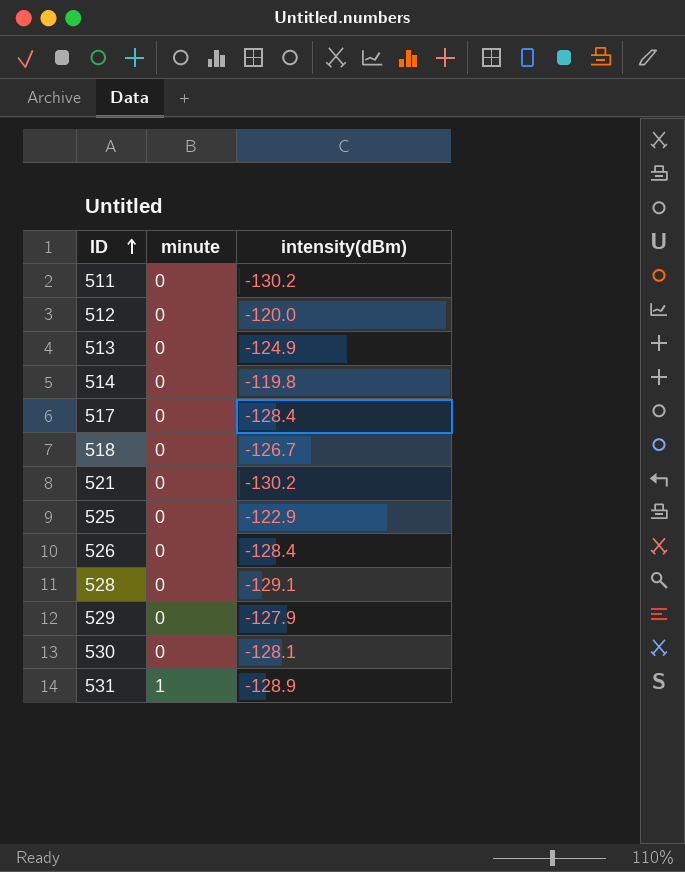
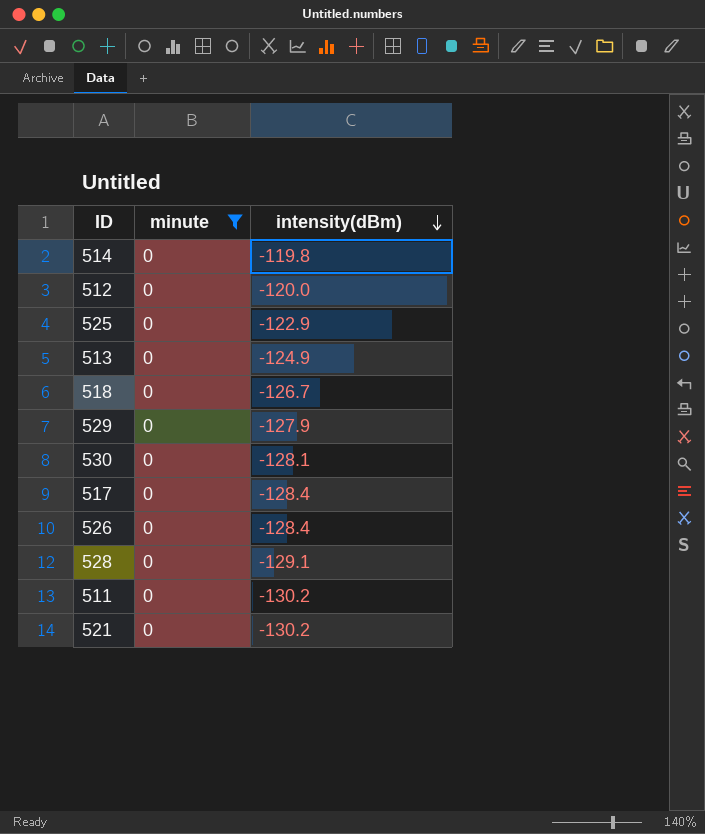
filter: none -> minute = 0
row order: ID ascending -> intensity(dBm) descending

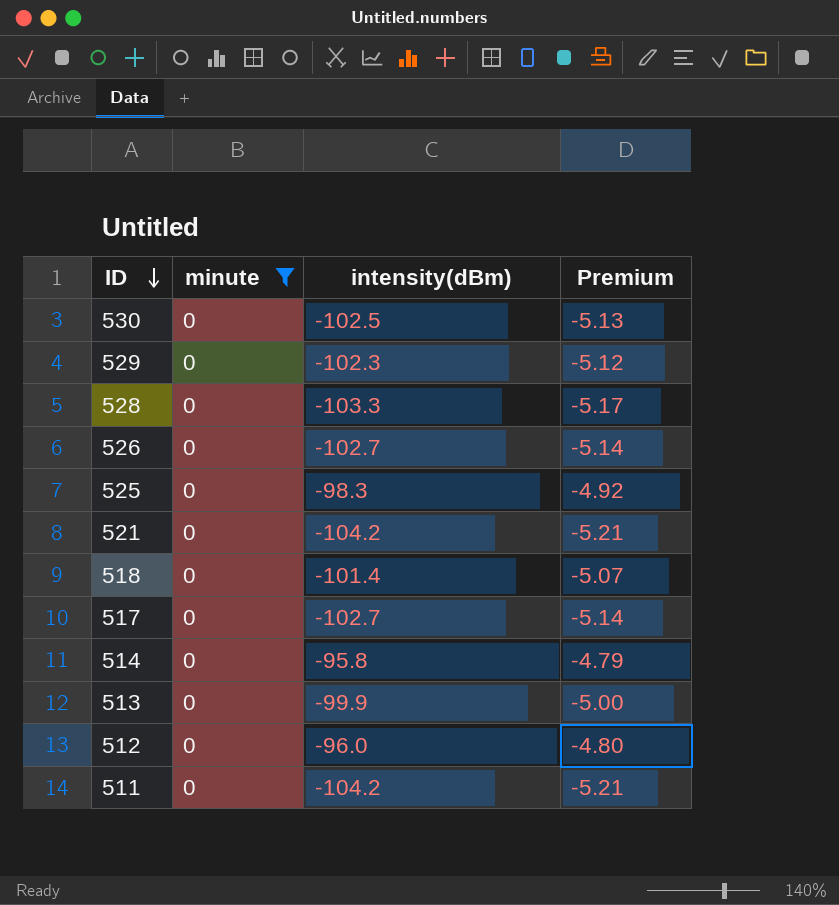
row order: intensity(dBm) descending -> ID descending
column Premium | formula: none -> [intensity(dBm)] * 0.05
530 | intensity(dBm): -128.1 -> -102.5
529 | intensity(dBm): -127.9 -> -102.3
528 | intensity(dBm): -129.1 -> -103.3
526 | intensity(dBm): -128.4 -> -102.7
525 | intensity(dBm): -122.9 -> -98.3
521 | intensity(dBm): -130.2 -> -104.2
518 | intensity(dBm): -126.7 -> -101.4
517 | intensity(dBm): -128.4 -> -102.7
514 | intensity(dBm): -119.8 -> -95.8
513 | intensity(dBm): -124.9 -> -99.9
512 | intensity(dBm): -120.0 -> -96.0
511 | intensity(dBm): -130.2 -> -104.2

